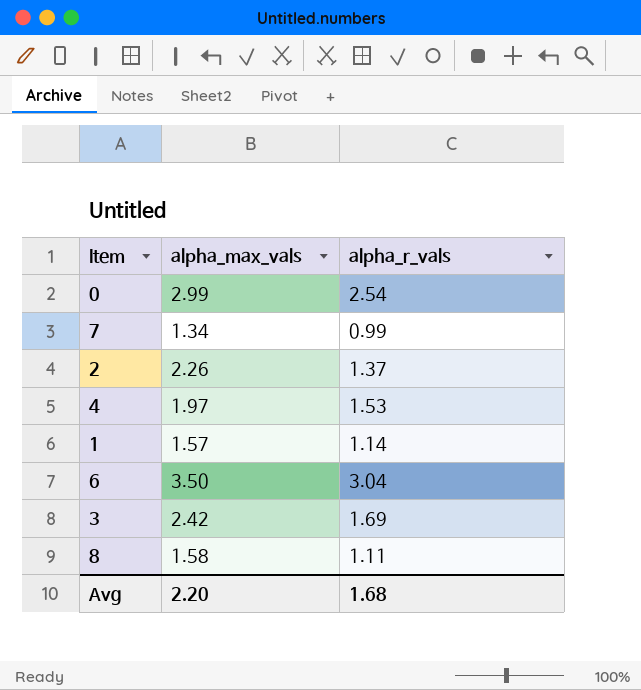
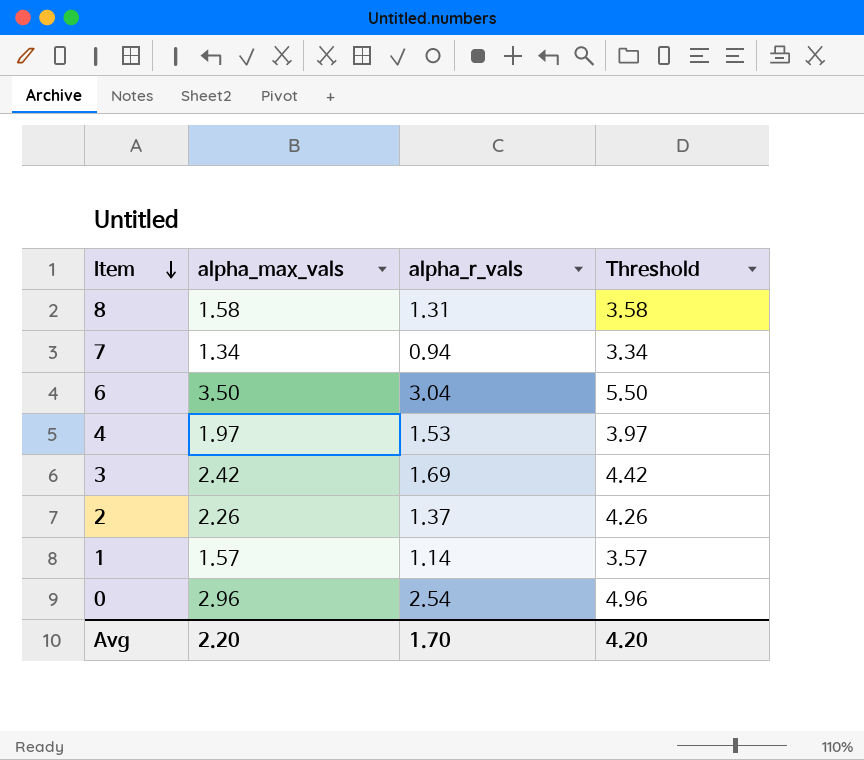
row order: none -> Item descending
column Threshold | formula: none -> [alpha_max_vals] + 2
8 | alpha_r_vals: 1.11 -> 1.31
7 | alpha_r_vals: 0.99 -> 0.94
0 | alpha_max_vals: 2.99 -> 2.96
Avg | alpha_r_vals: 1.68 -> 1.70

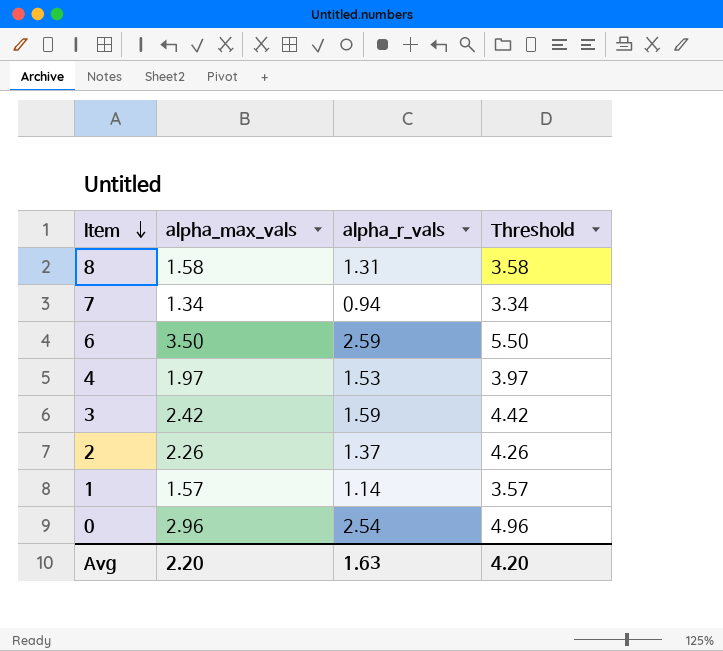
6 | alpha_r_vals: 3.04 -> 2.59
3 | alpha_r_vals: 1.69 -> 1.59
Avg | alpha_r_vals: 1.70 -> 1.63

